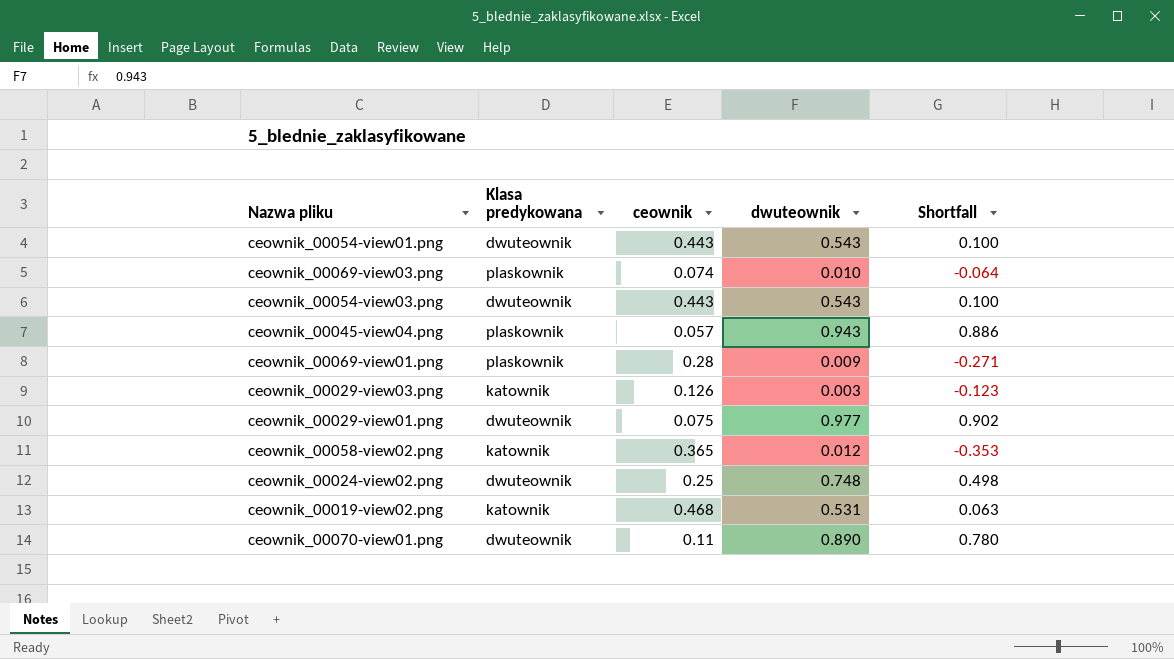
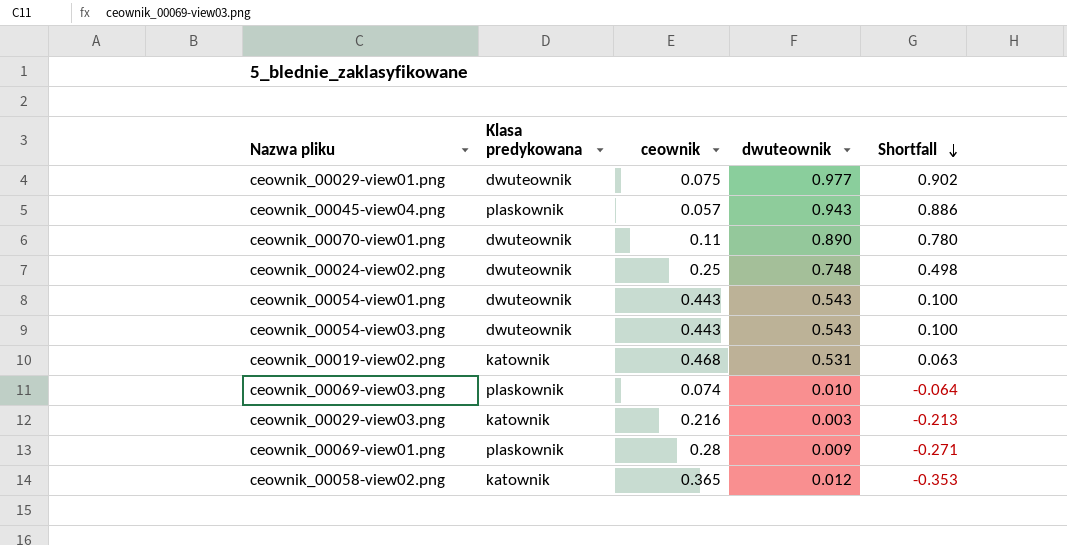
row order: none -> Shortfall descending
ceownik_00029-view03.png | ceownik: 0.126 -> 0.216
ceownik_00029-view03.png | Shortfall: -0.123 -> -0.213

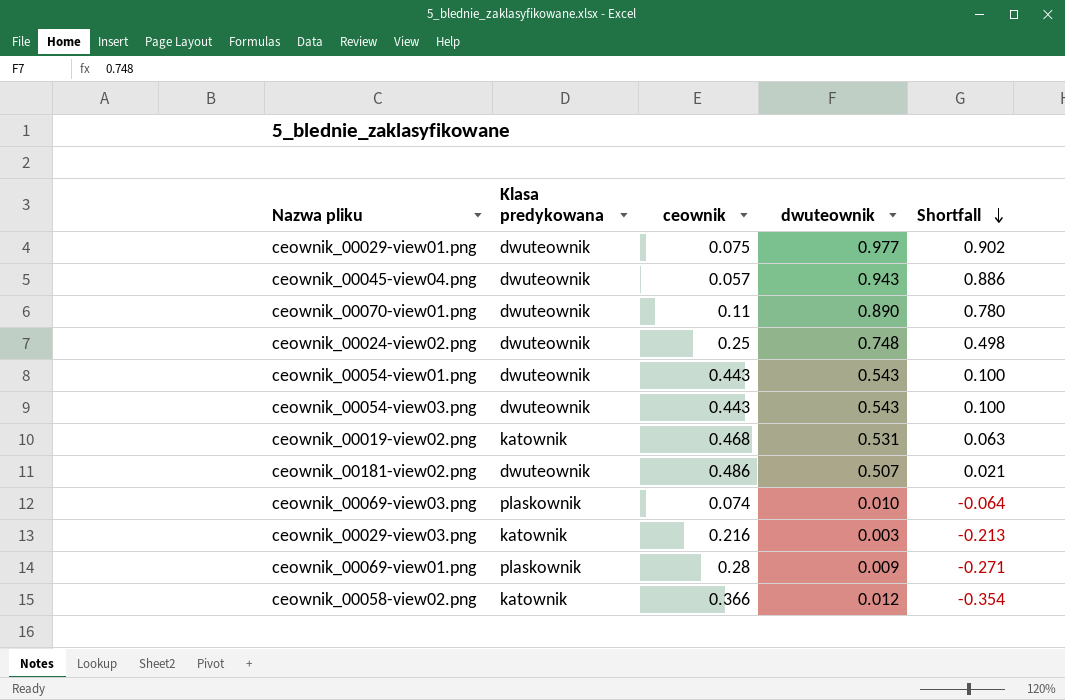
ceownik_00045-view04.png | Klasa predykowana: plaskownik -> dwuteownik
row ceownik_00181-view02.png: none -> dwuteownik | 0.486 | 0.507 | 0.021
ceownik_00058-view02.png | ceownik: 0.365 -> 0.366
ceownik_00058-view02.png | Shortfall: -0.353 -> -0.354

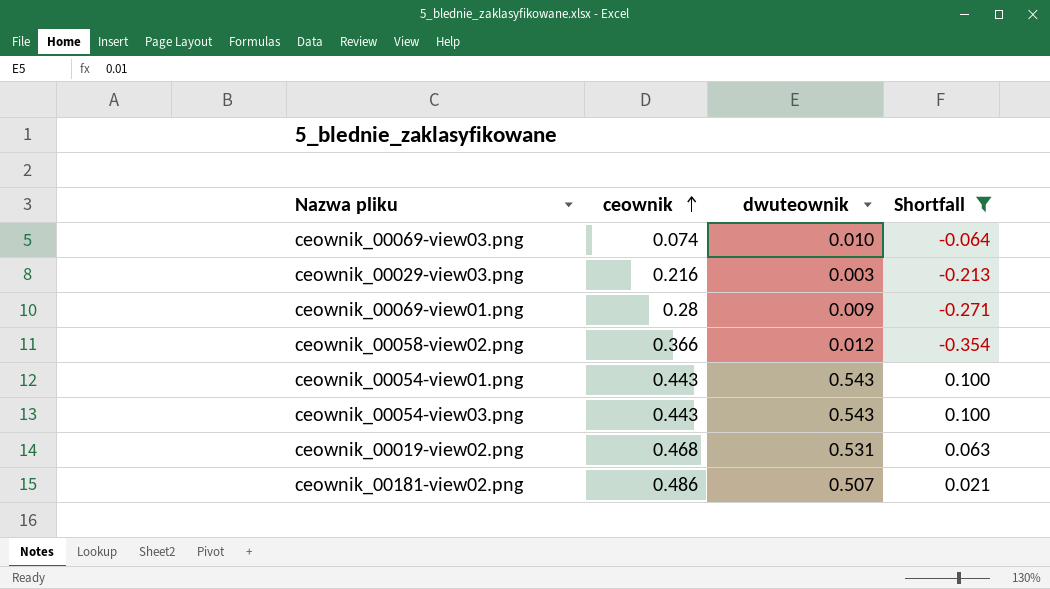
filter: none -> Shortfall <= 0.100
row order: Shortfall descending -> ceownik ascending
column Klasa predykowana | position: 2 -> none

